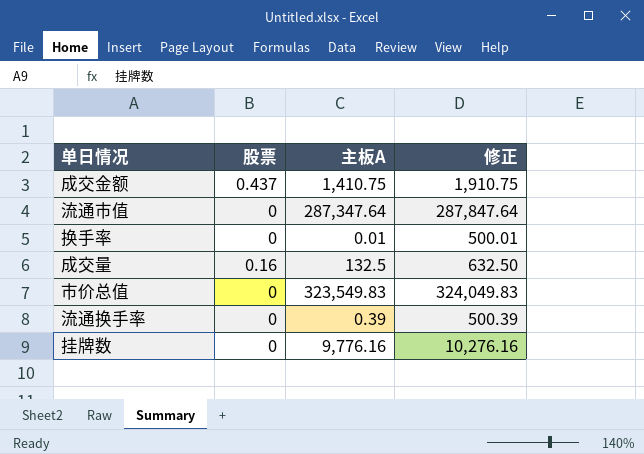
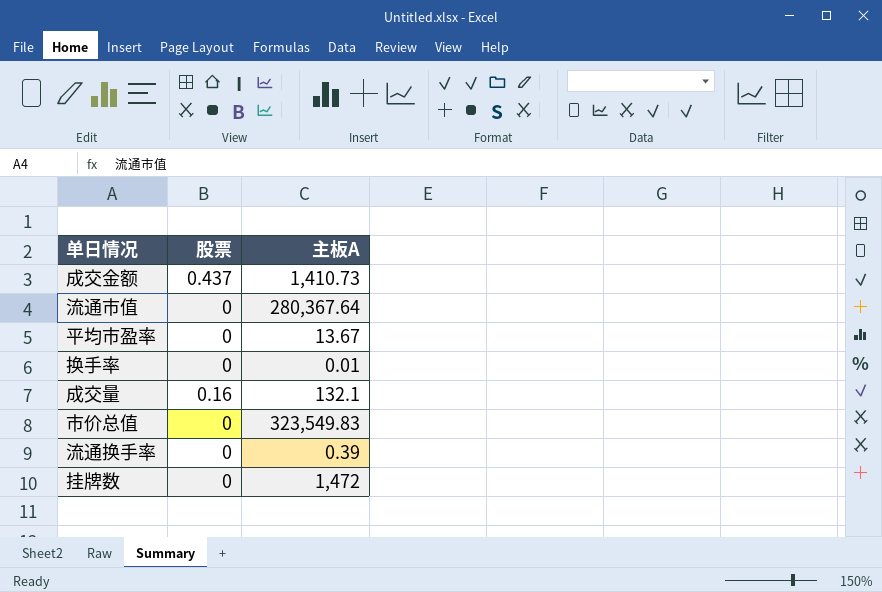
column 修正 | formula: [主板A] + 500 -> none
成交金额 | 主板A: 1,410.75 -> 1,410.73
流通市值 | 主板A: 287,347.64 -> 280,367.64
row 平均市盈率: none -> 0 | 13.67
成交量 | 主板A: 132.5 -> 132.1
挂牌数 | 主板A: 9,776.16 -> 1,472

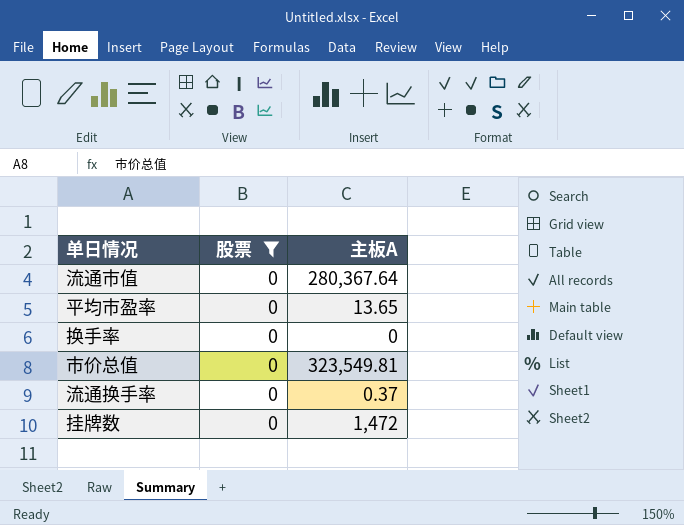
filter: none -> 股票 = 0
平均市盈率 | 主板A: 13.67 -> 13.65
换手率 | 主板A: 0.01 -> 0
市价总值 | 主板A: 323,549.83 -> 323,549.81
流通换手率 | 主板A: 0.39 -> 0.37

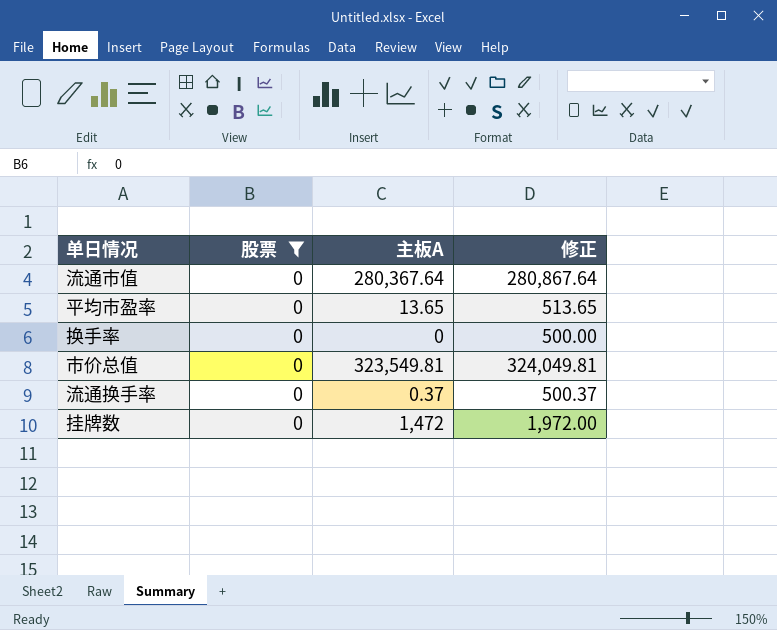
column 修正 | formula: none -> [主板A] + 500

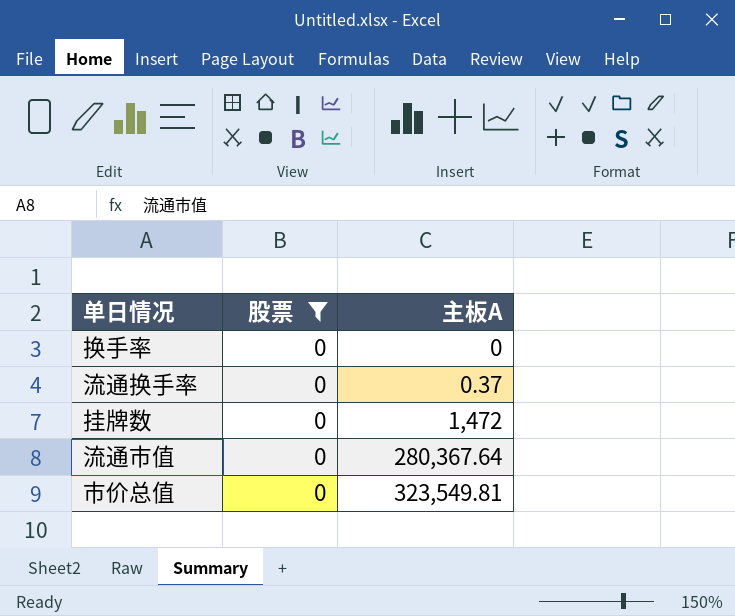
row order: none -> 主板A ascending
column 修正 | formula: [主板A] + 500 -> none
row 平均市盈率: 0 | 13.65 | 513.65 -> none

